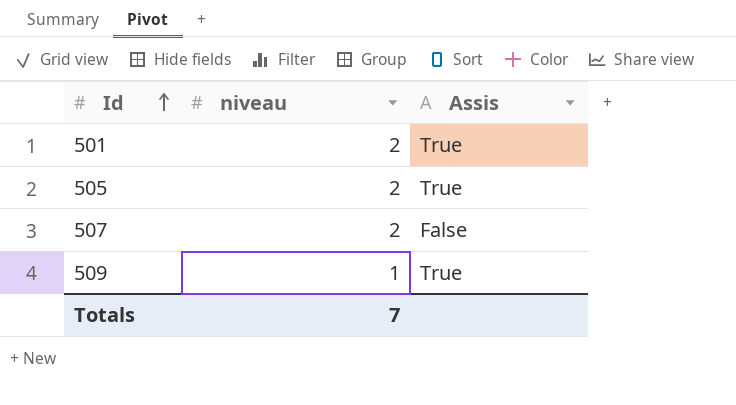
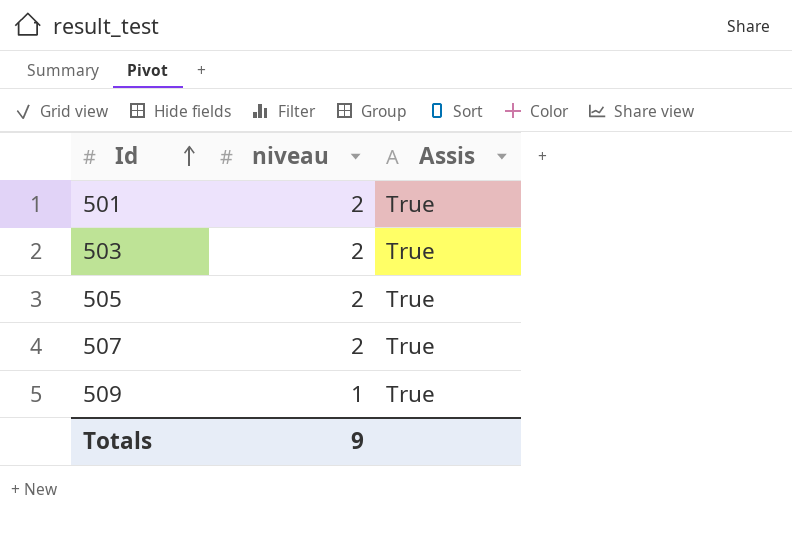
row 503: none -> 2 | True
507 | Assis: False -> True
Totals | niveau: 7 -> 9

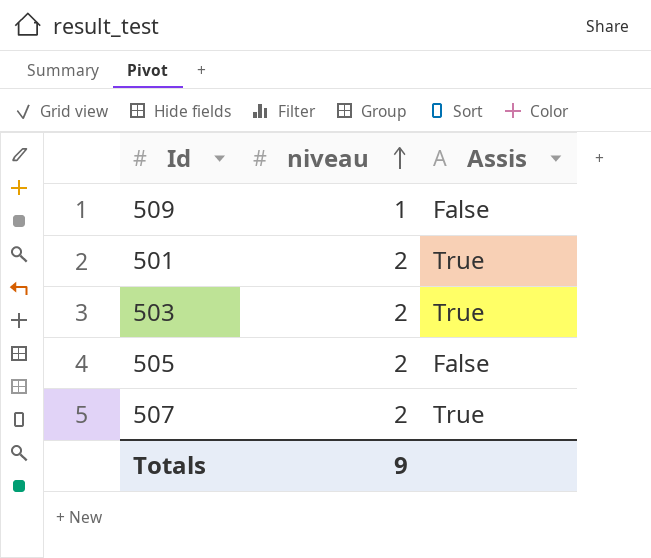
row order: Id ascending -> niveau ascending
509 | Assis: True -> False
505 | Assis: True -> False

